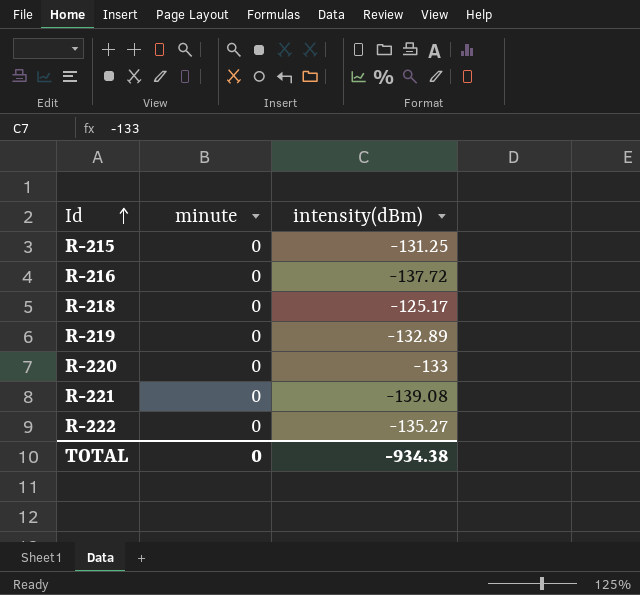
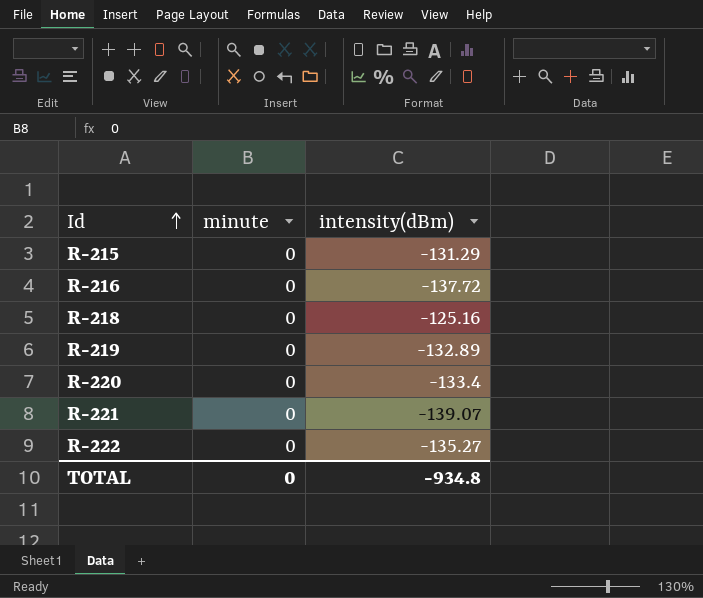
R-215 | intensity(dBm): -131.25 -> -131.29
R-218 | intensity(dBm): -125.17 -> -125.16
R-220 | intensity(dBm): -133 -> -133.4
R-221 | intensity(dBm): -139.08 -> -139.07
TOTAL | intensity(dBm): -934.38 -> -934.8

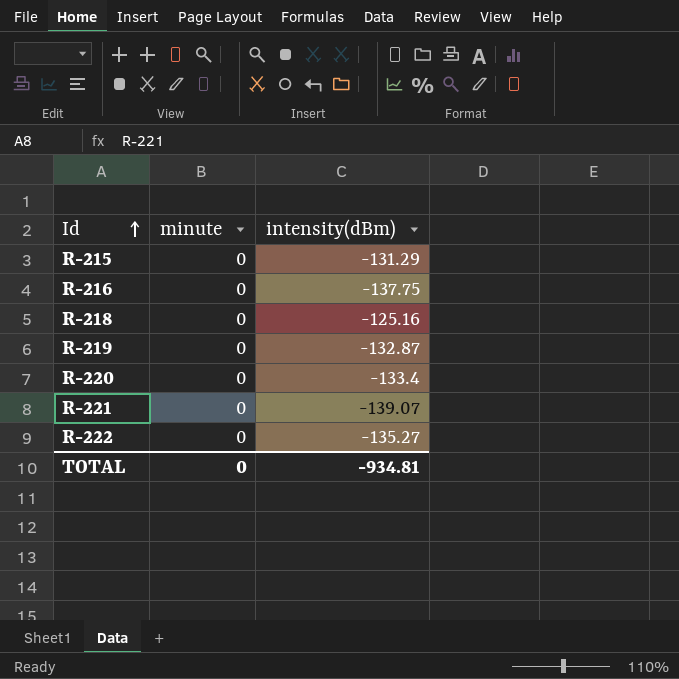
R-216 | intensity(dBm): -137.72 -> -137.75
R-219 | intensity(dBm): -132.89 -> -132.87
TOTAL | intensity(dBm): -934.8 -> -934.81

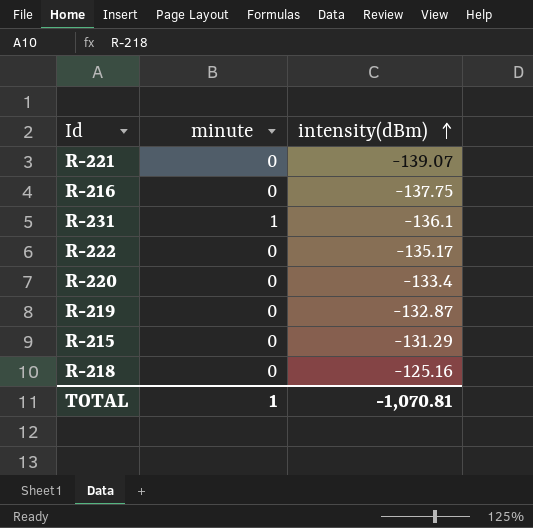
row order: Id ascending -> intensity(dBm) ascending
row R-231: none -> 1 | -136.1
R-222 | intensity(dBm): -135.27 -> -135.17
TOTAL | minute: 0 -> 1
TOTAL | intensity(dBm): -934.81 -> -1,070.81

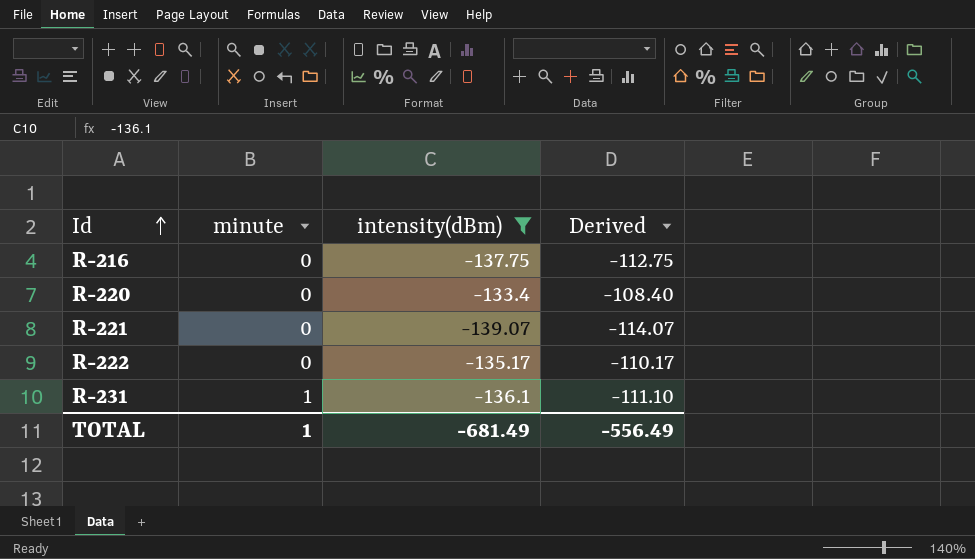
filter: none -> intensity(dBm) <= -133.4
row order: intensity(dBm) ascending -> Id ascending
column Derived | formula: none -> [intensity(dBm)] + 25
TOTAL | intensity(dBm): -1,070.81 -> -681.49

